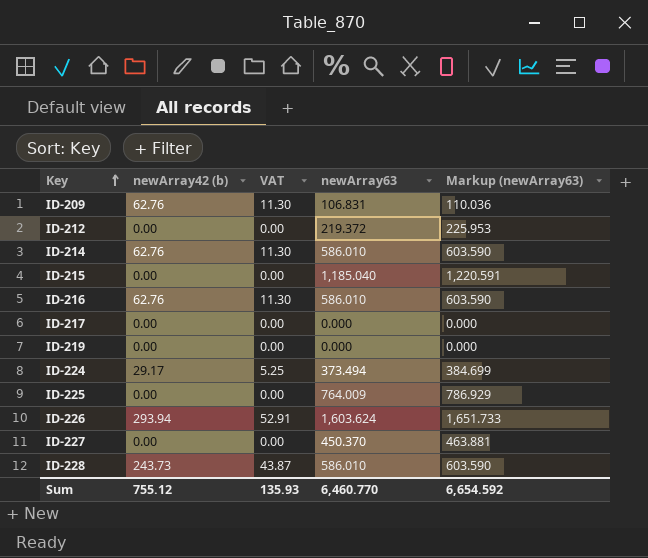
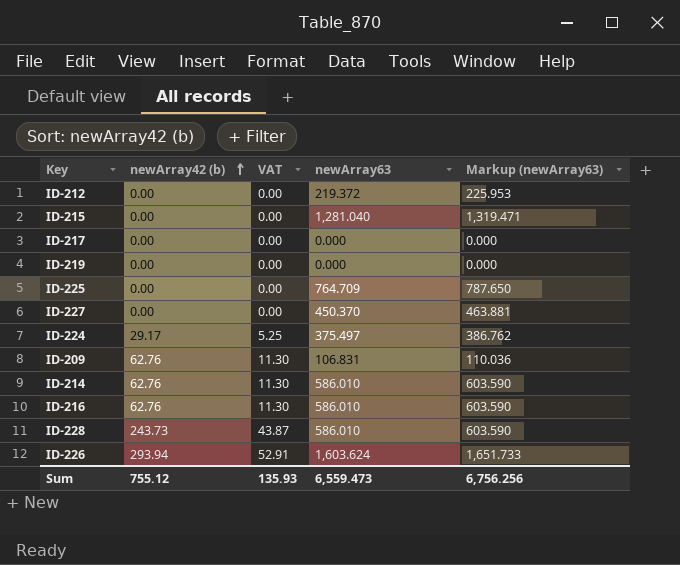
row order: Key ascending -> newArray42 (b) ascending
ID-215 | newArray63: 1,185.040 -> 1,281.040
ID-215 | Markup (newArray63): 1,220.591 -> 1,319.471
ID-225 | newArray63: 764.009 -> 764.709
ID-225 | Markup (newArray63): 786.929 -> 787.650
ID-224 | newArray63: 373.494 -> 375.497
ID-224 | Markup (newArray63): 384.699 -> 386.762
Sum | newArray63: 6,460.770 -> 6,559.473
Sum | Markup (newArray63): 6,654.592 -> 6,756.256

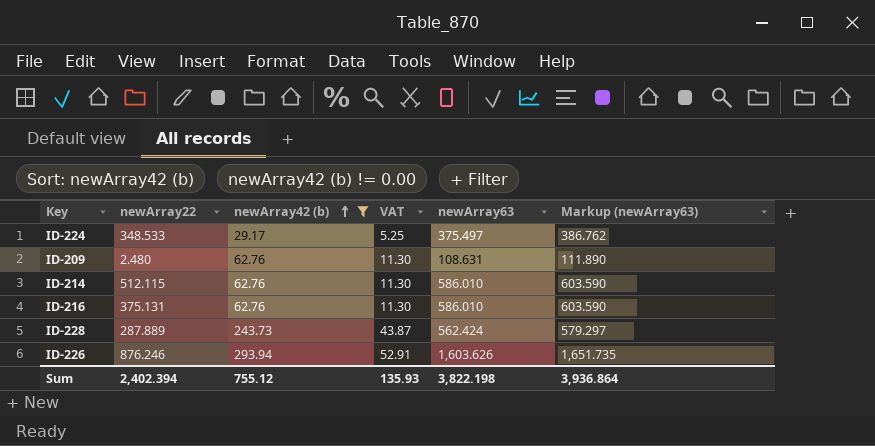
filter: none -> newArray42 (b) != 0.00
column newArray22 | position: none -> 2
ID-209 | newArray63: 106.831 -> 108.631
ID-209 | Markup (newArray63): 110.036 -> 111.890
ID-228 | newArray63: 586.010 -> 562.424
ID-228 | Markup (newArray63): 603.590 -> 579.297
ID-226 | newArray63: 1,603.624 -> 1,603.626
ID-226 | Markup (newArray63): 1,651.733 -> 1,651.735
Sum | newArray63: 6,559.473 -> 3,822.198
Sum | Markup (newArray63): 6,756.256 -> 3,936.864

